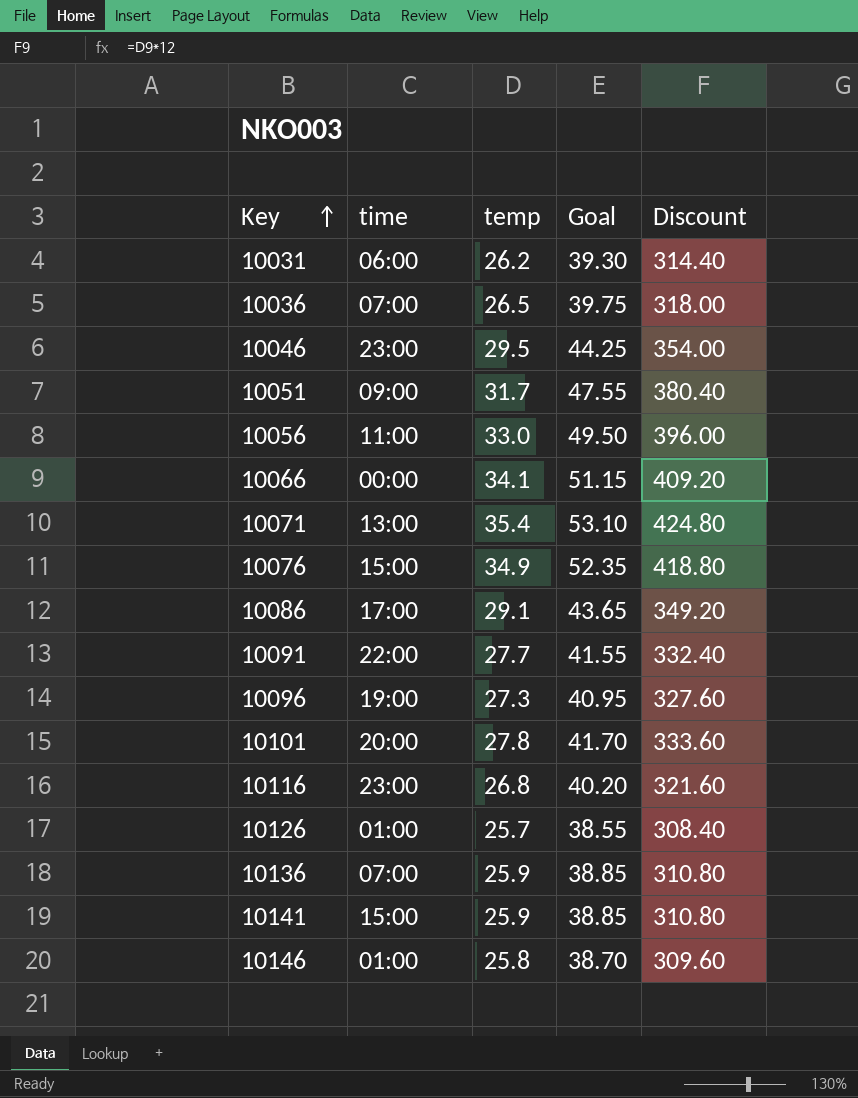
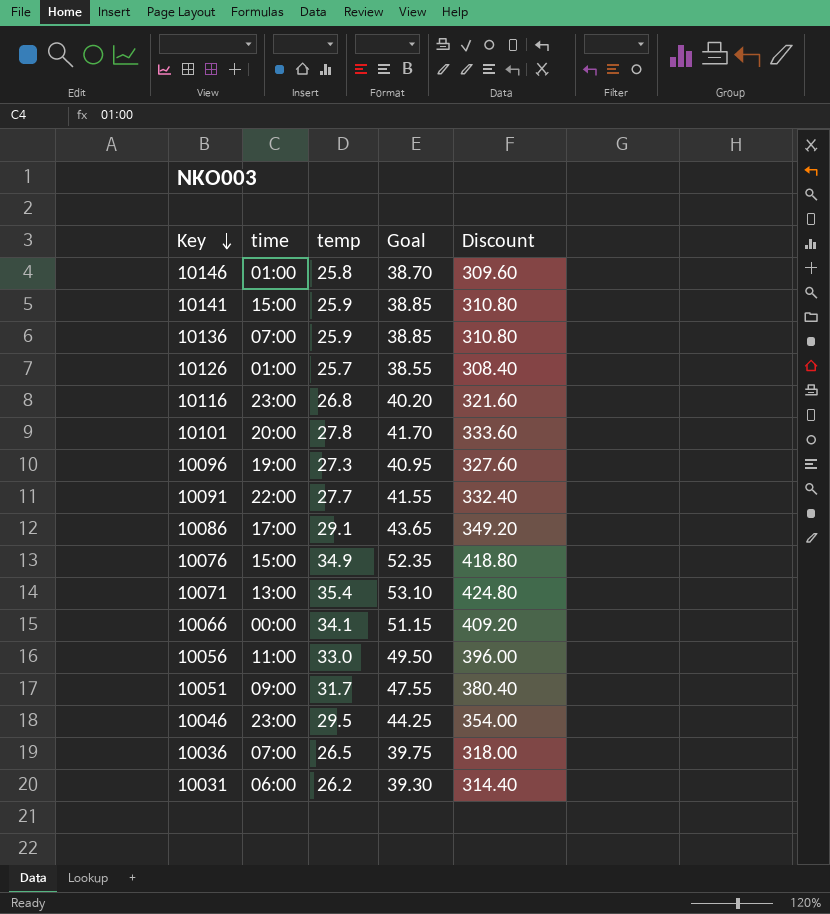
row order: Key ascending -> Key descending

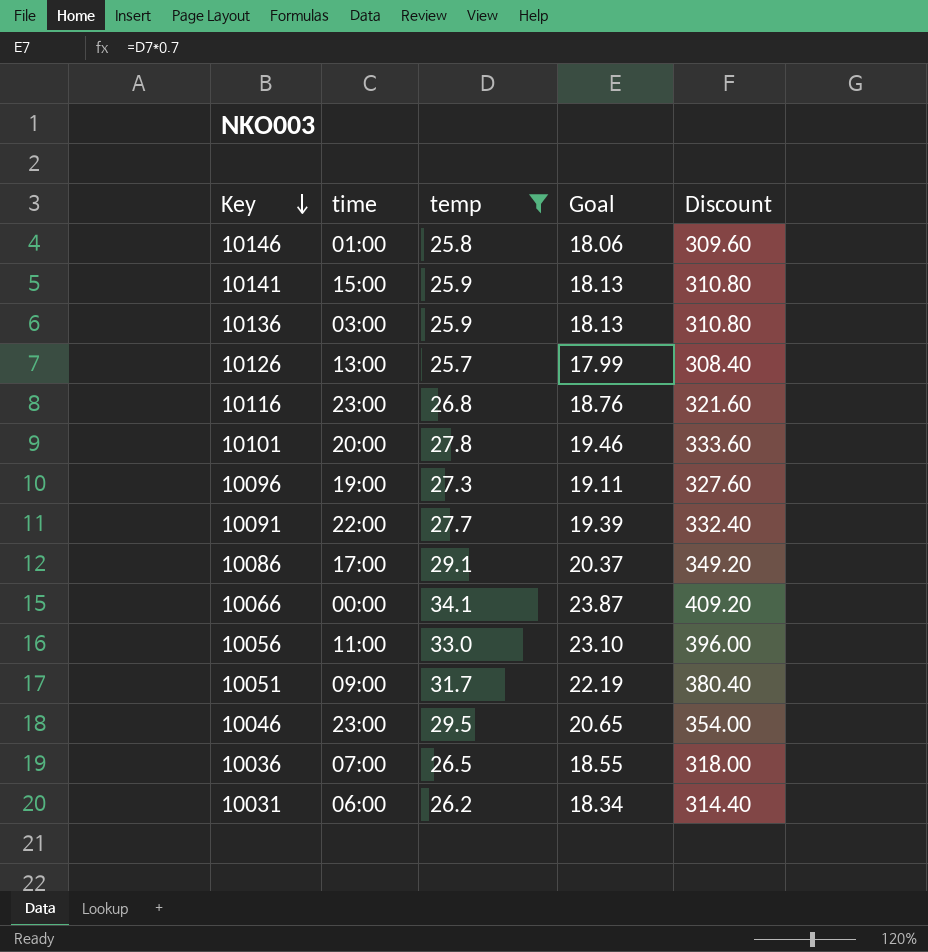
filter: none -> temp <= 34.1
column Goal | formula: [temp] * 1.5 -> [temp] * 0.7
10136 | time: 07:00 -> 03:00
10126 | time: 01:00 -> 13:00

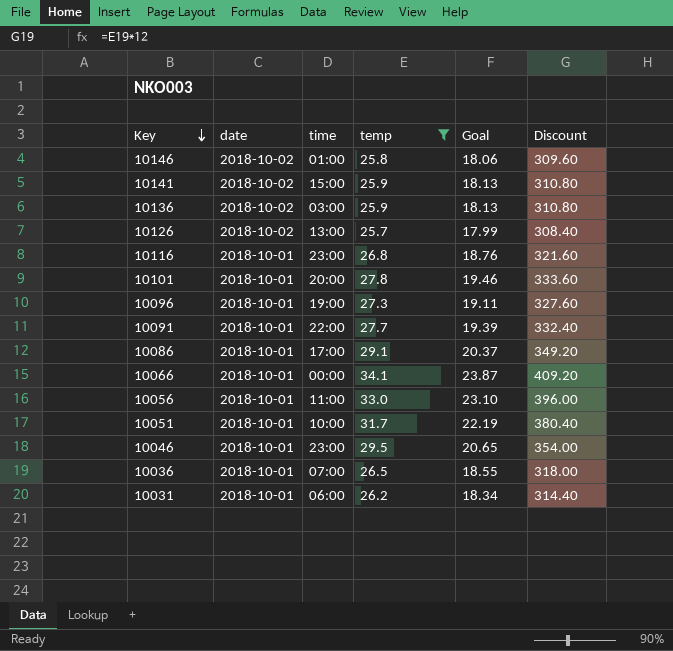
column date | position: none -> 2
10051 | time: 09:00 -> 10:00

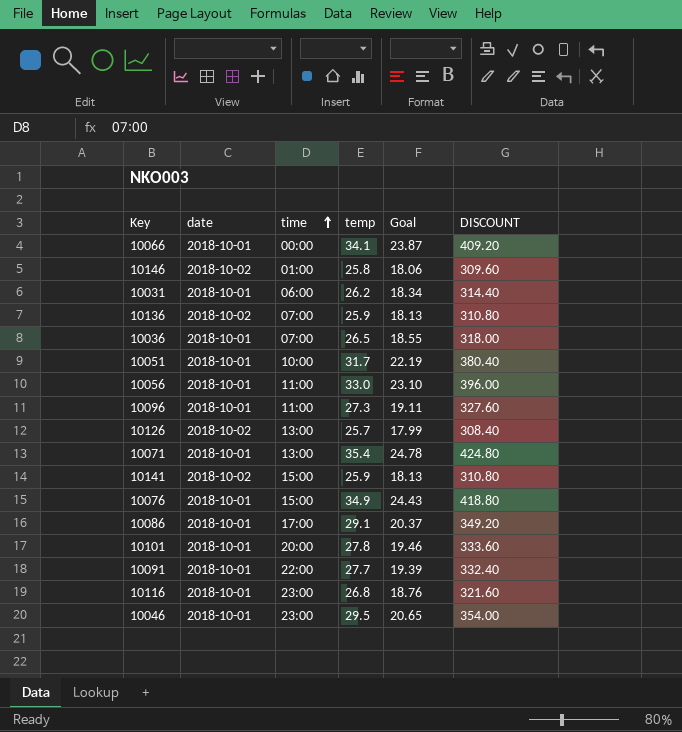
filter: temp <= 34.1 -> none
row order: Key descending -> time ascending
column name: Discount -> DISCOUNT
10136 | time: 03:00 -> 07:00
10096 | time: 19:00 -> 11:00

